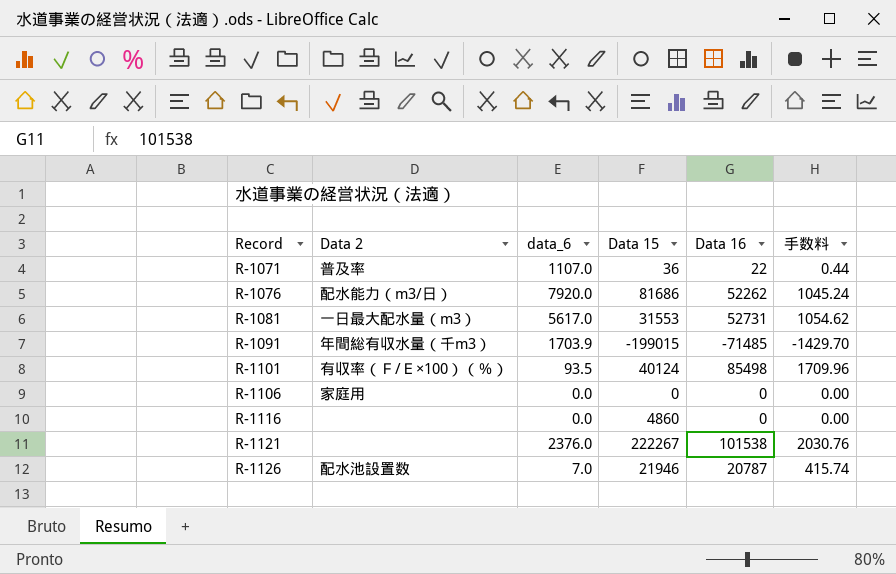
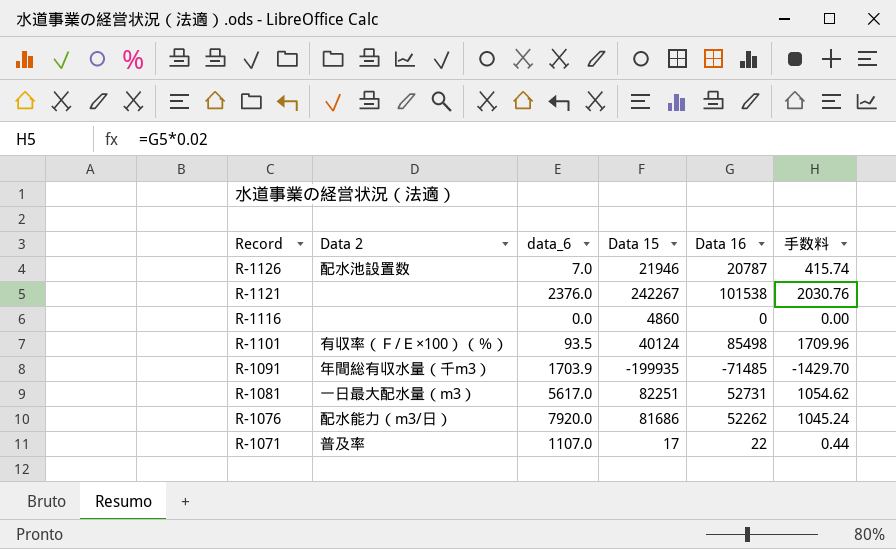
row order: Record ascending -> Record descending
row R-1106: 家庭用 | 0.0 | 0 | 0 | 0.00 -> none
R-1121 | Data 15: 222267 -> 242267
R-1091 | Data 15: -199015 -> -199935
R-1081 | Data 15: 31553 -> 82251
R-1071 | Data 15: 36 -> 17

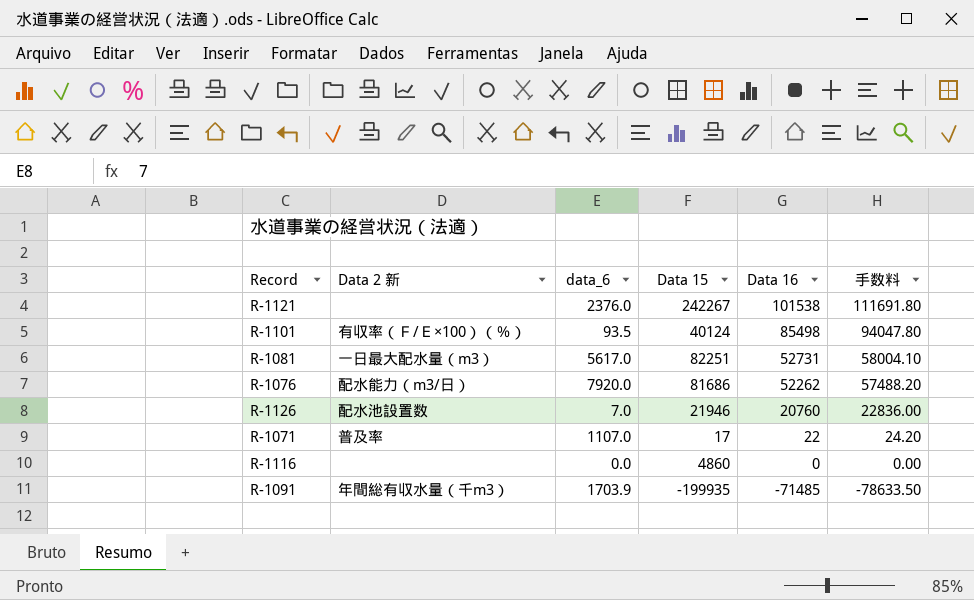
row order: Record descending -> Data 16 descending
column name: Data 2 -> Data 2 新
column 手数料 | formula: [Data 16] * 0.02 -> [Data 16] * 1.1
R-1126 | Data 16: 20787 -> 20760

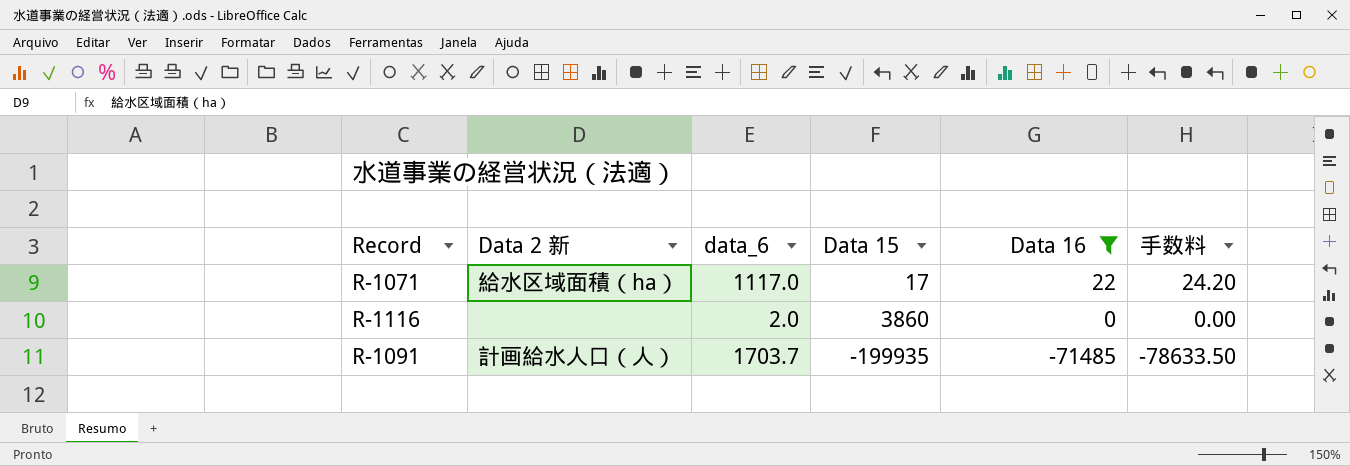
filter: none -> Data 16 <= 22
R-1071 | Data 2 新: 普及率 -> 給水区域面積（ha）
R-1071 | data_6: 1107.0 -> 1117.0
R-1116 | data_6: 0.0 -> 2.0
R-1116 | Data 15: 4860 -> 3860
R-1091 | Data 2 新: 年間総有収水量（千m3） -> 計画給水人口（人）
R-1091 | data_6: 1703.9 -> 1703.7

